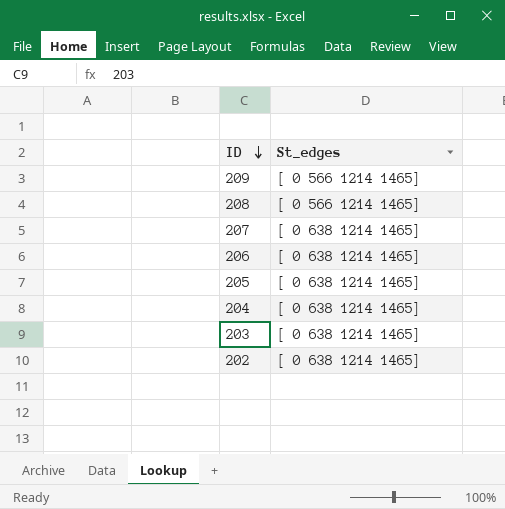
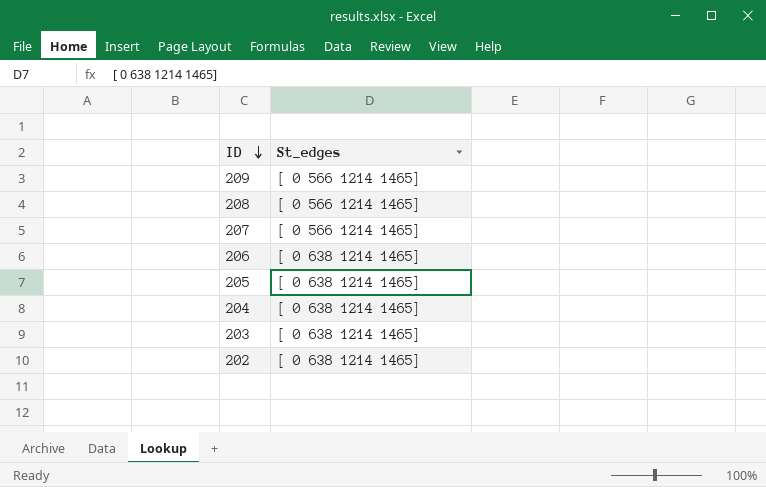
207 | St_edges: [ 0 638 1214 1465] -> [ 0 566 1214 1465]

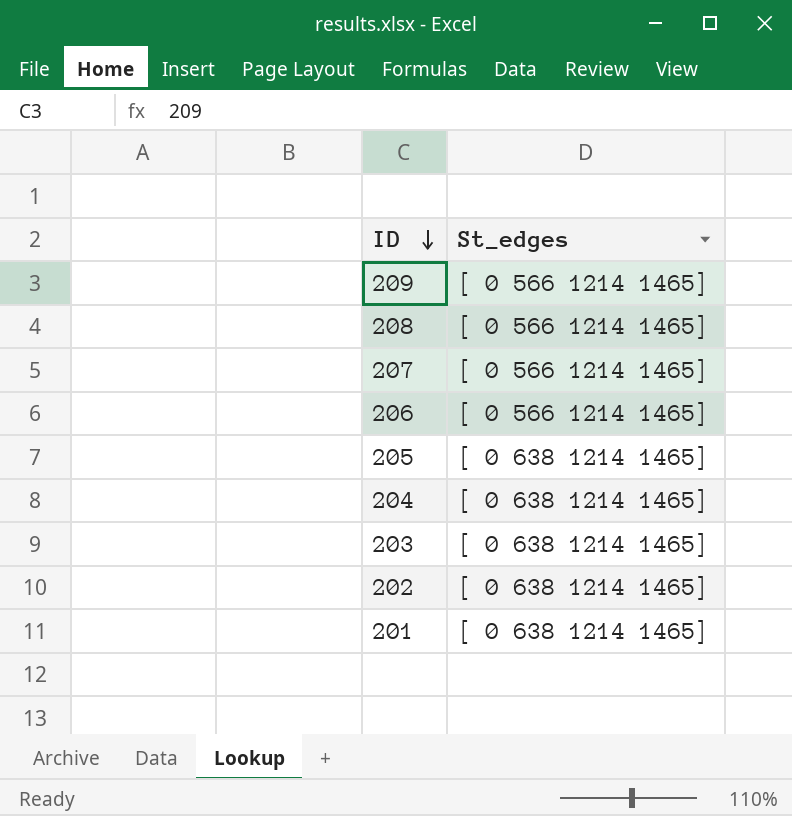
206 | St_edges: [ 0 638 1214 1465] -> [ 0 566 1214 1465]
row 201: none -> [ 0 638 1214 1465]

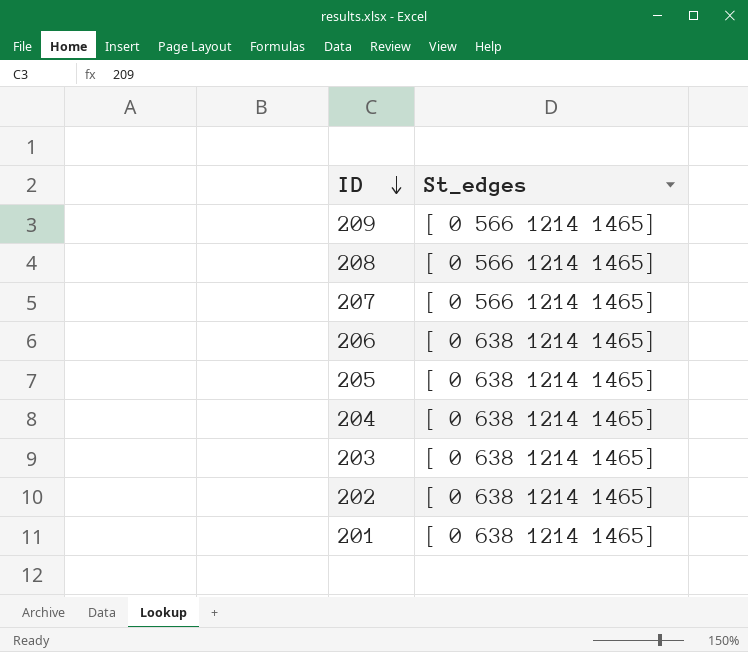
206 | St_edges: [ 0 566 1214 1465] -> [ 0 638 1214 1465]

